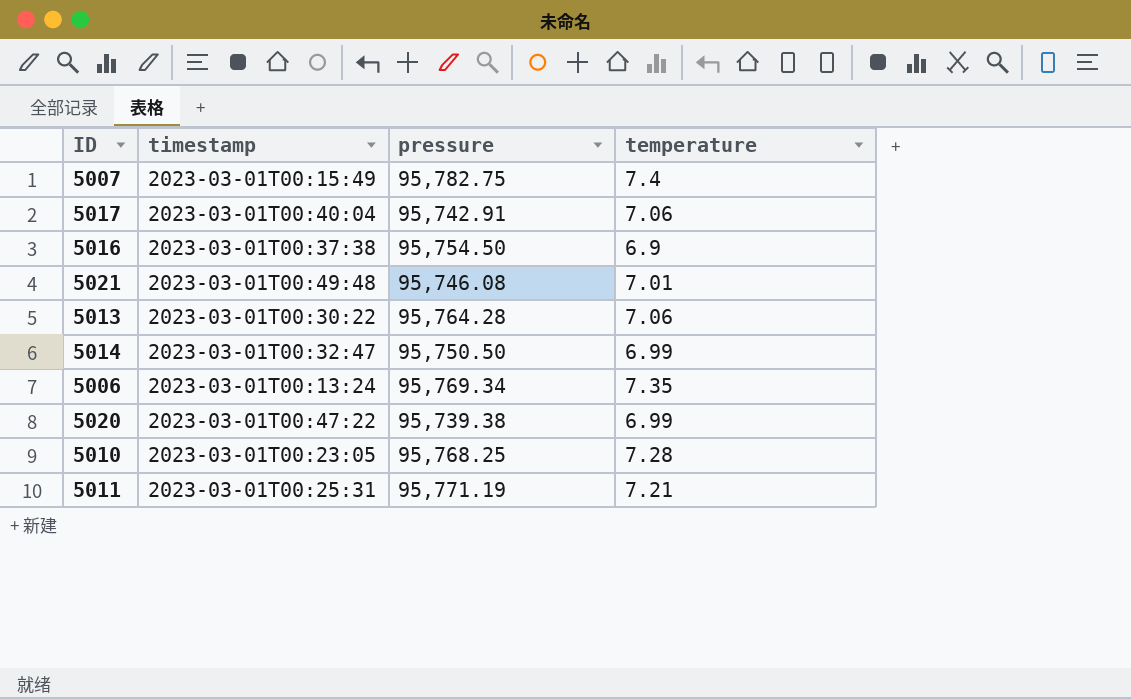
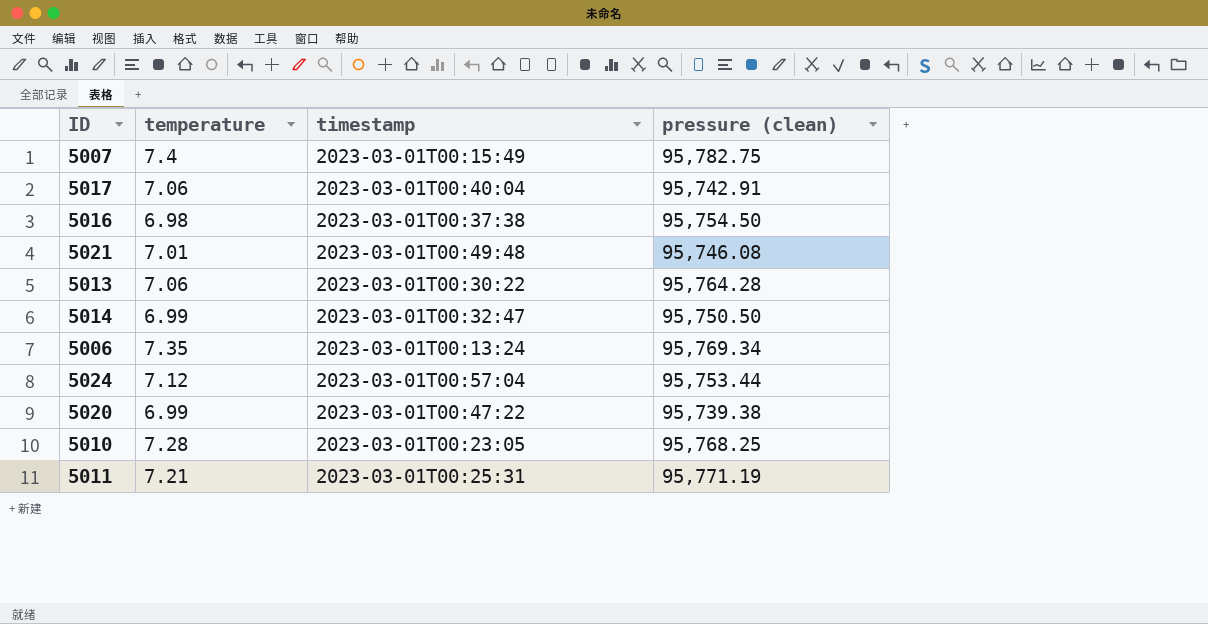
column temperature | position: 4 -> 2
column name: pressure -> pressure (clean)
5016 | temperature: 6.9 -> 6.98
row 5024: none -> 7.12 | 2023-03-01T00:57:04 | 95,753.44

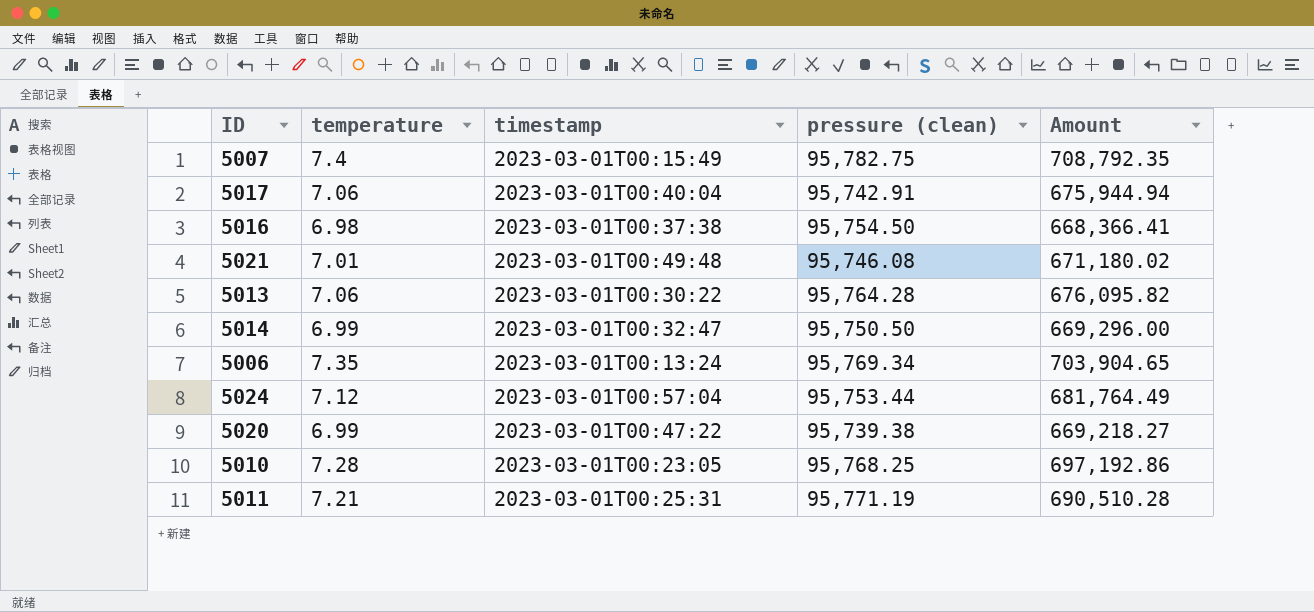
column Amount | formula: none -> [temperature] * [pressure (clean)]

